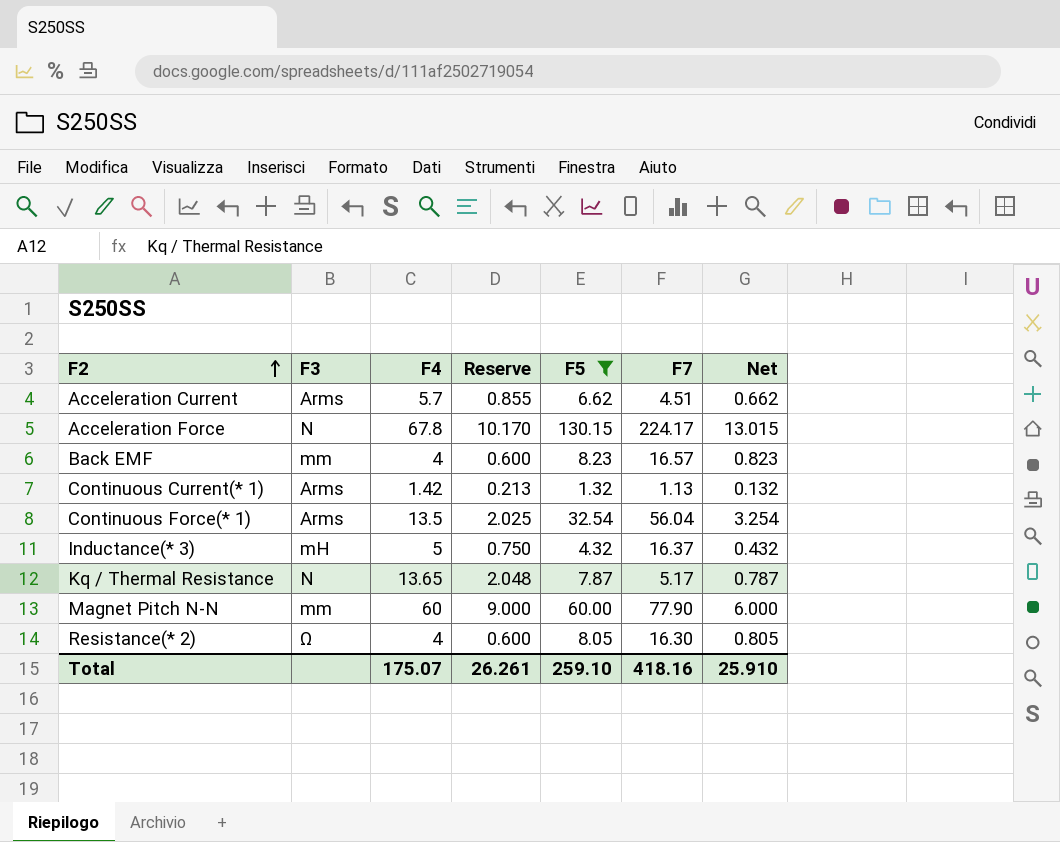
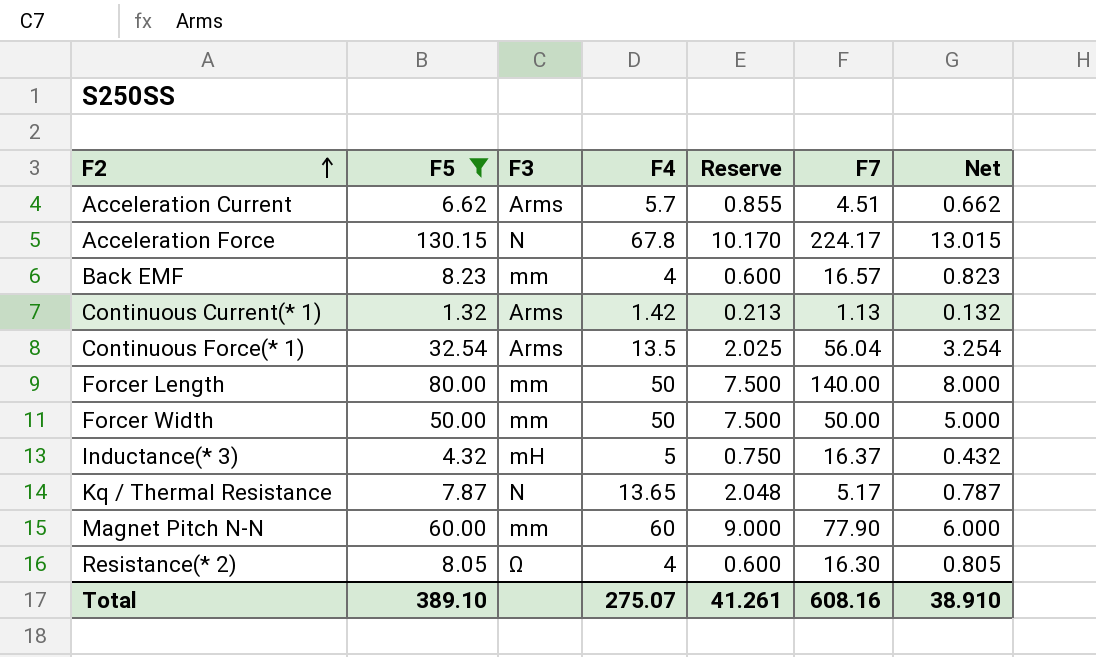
column F5 | position: 5 -> 2
row Forcer Length: none -> 80.00 | mm | 50 | 7.500 | 140.00 | 8.000
row Forcer Width: none -> 50.00 | mm | 50 | 7.500 | 50.00 | 5.000
Total | F5: 259.10 -> 389.10
Total | F4: 175.07 -> 275.07
Total | Reserve: 26.261 -> 41.261
Total | F7: 418.16 -> 608.16
Total | Net: 25.910 -> 38.910

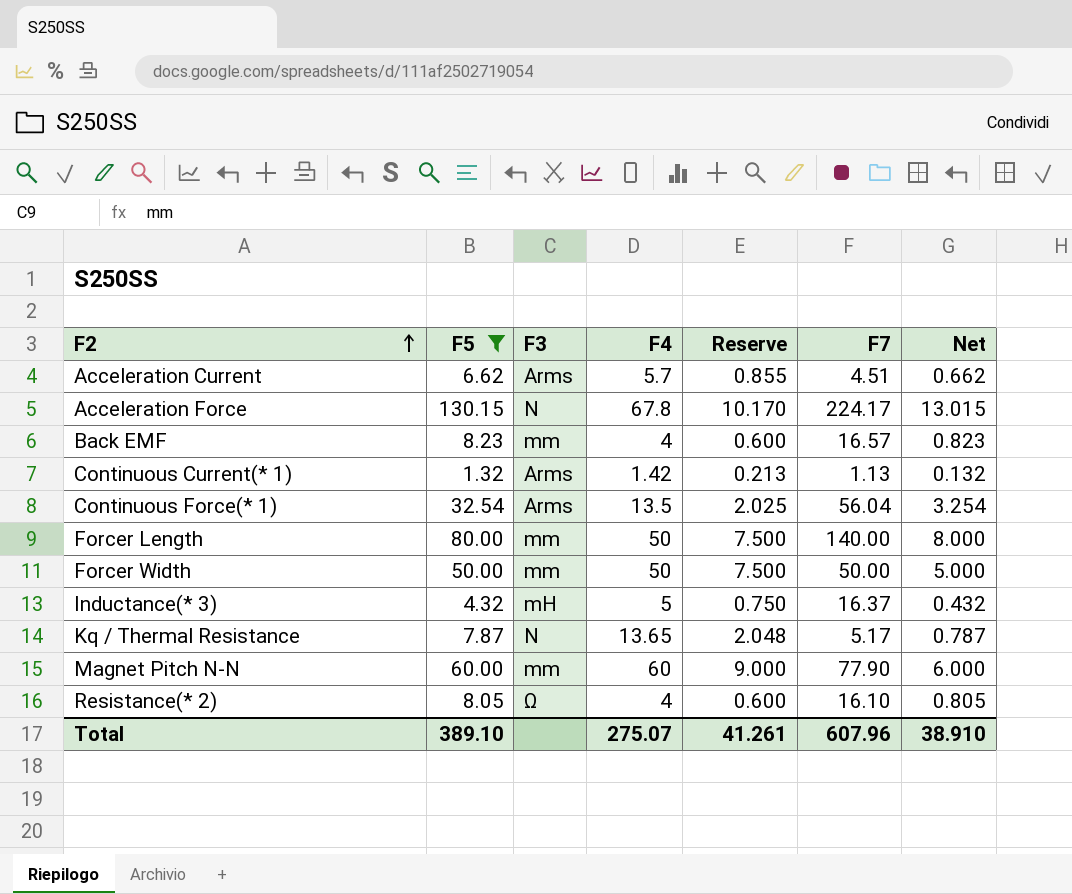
Resistance(* 2) | F7: 16.30 -> 16.10
Total | F7: 608.16 -> 607.96

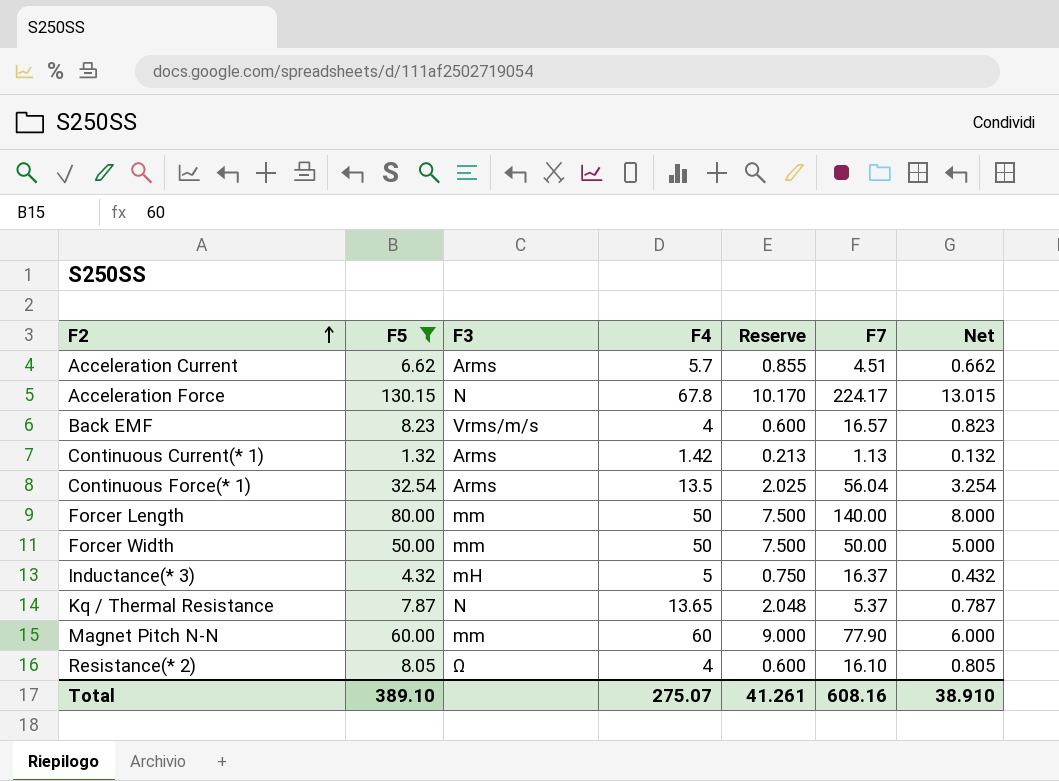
Back EMF | F3: mm -> Vrms/m/s
Kq / Thermal Resistance | F7: 5.17 -> 5.37
Total | F7: 607.96 -> 608.16

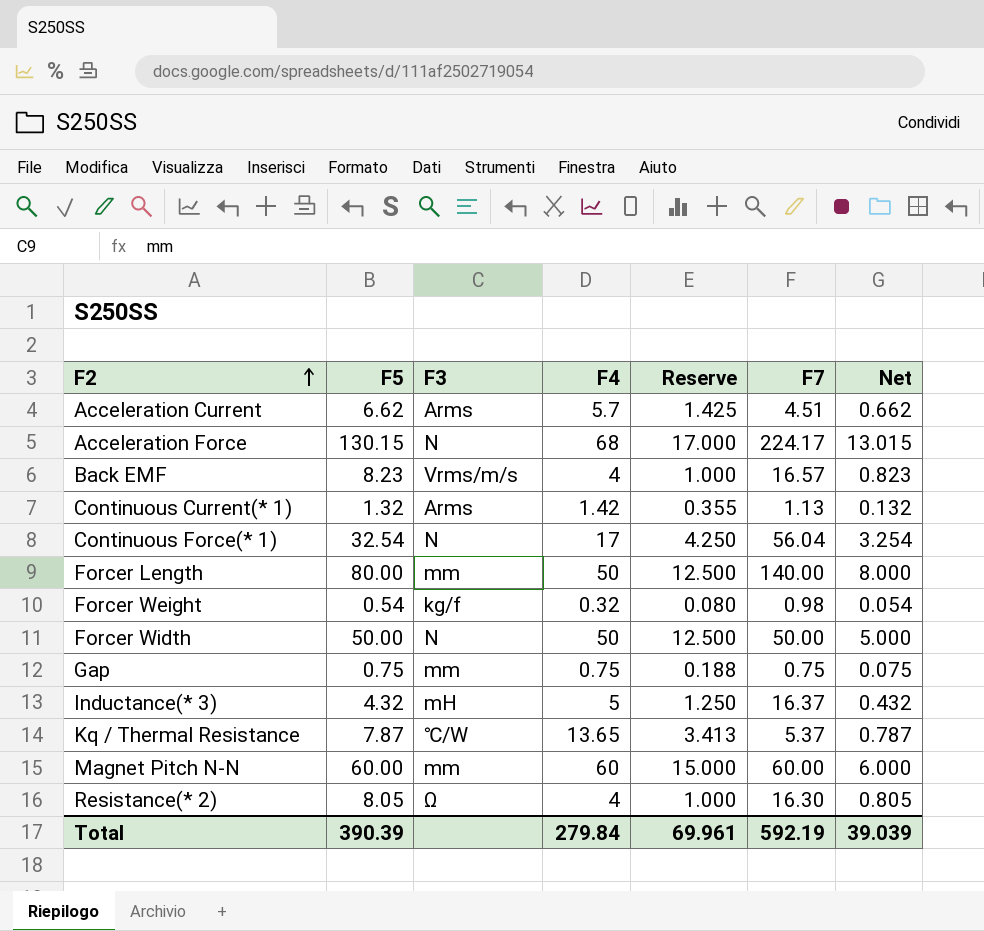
filter: F5 >= 1.32 -> none
column Reserve | formula: [F4] * 0.15 -> [F4] * 0.25
Acceleration Force | F4: 67.8 -> 68
Continuous Force(* 1) | F3: Arms -> N
Continuous Force(* 1) | F4: 13.5 -> 17
Forcer Width | F3: mm -> N
Kq / Thermal Resistance | F3: N -> ℃/W
Magnet Pitch N-N | F7: 77.90 -> 60.00
Resistance(* 2) | F7: 16.10 -> 16.30
Total | F5: 389.10 -> 390.39
Total | F4: 275.07 -> 279.84
Total | Reserve: 41.261 -> 69.961
Total | F7: 608.16 -> 592.19
Total | Net: 38.910 -> 39.039

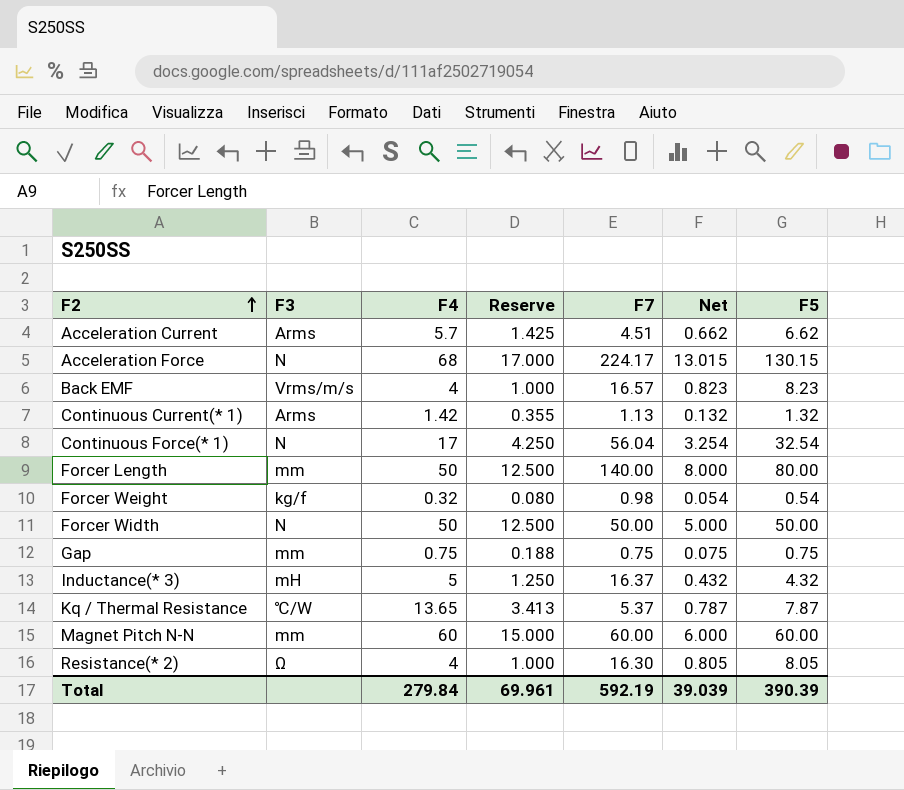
column F5 | position: 2 -> 7

